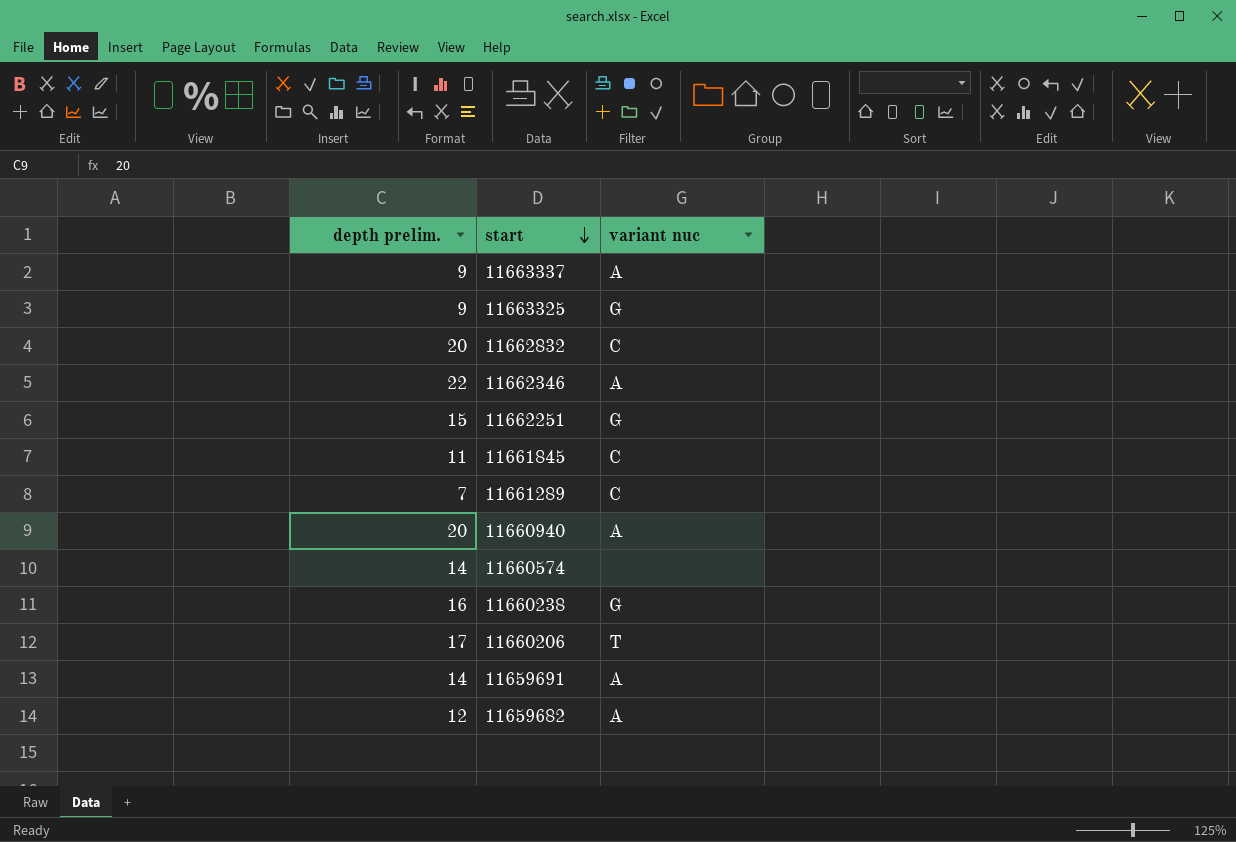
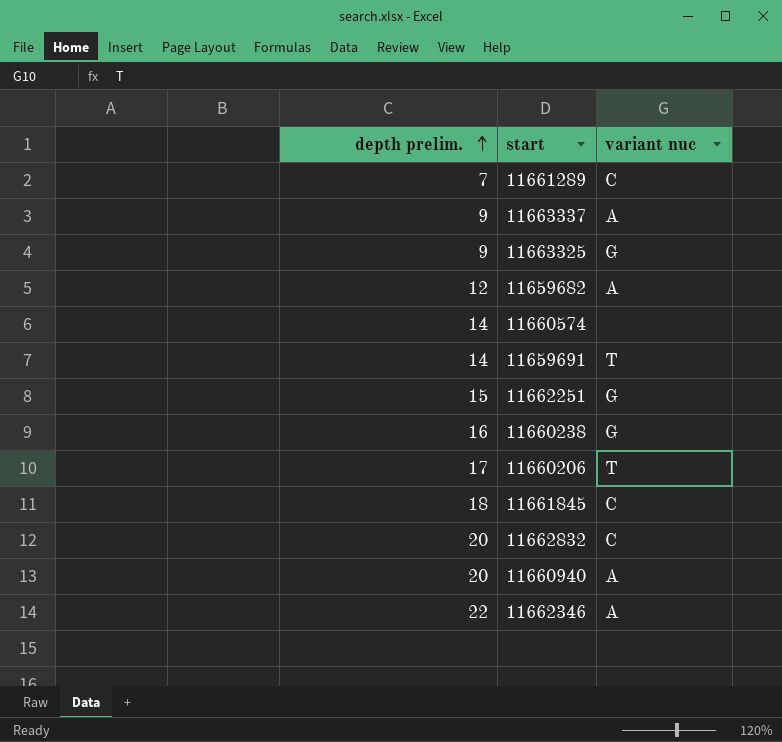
row order: start descending -> depth prelim. ascending
11659691 | variant nuc: A -> T
11661845 | depth prelim.: 11 -> 18

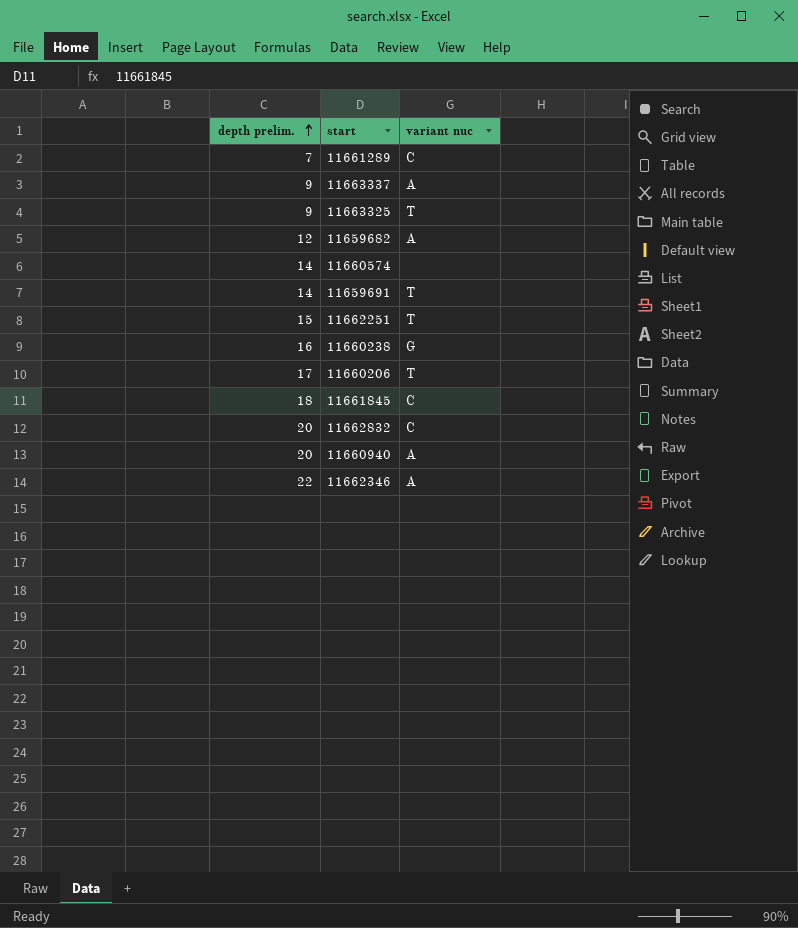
11663325 | variant nuc: G -> T
11662251 | variant nuc: G -> T

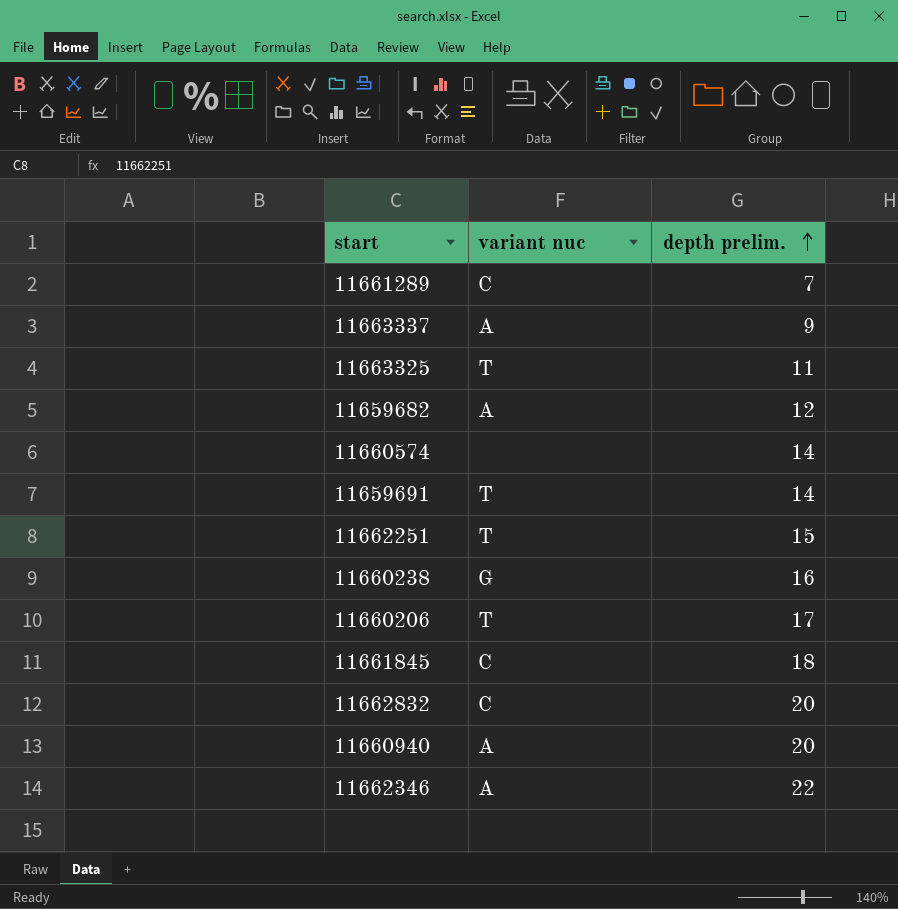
column depth prelim. | position: 1 -> 3
11663325 | depth prelim.: 9 -> 11

